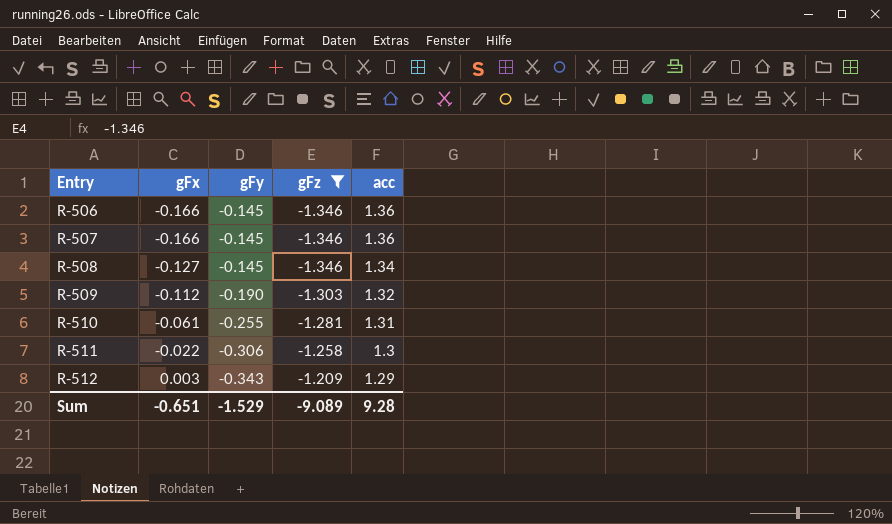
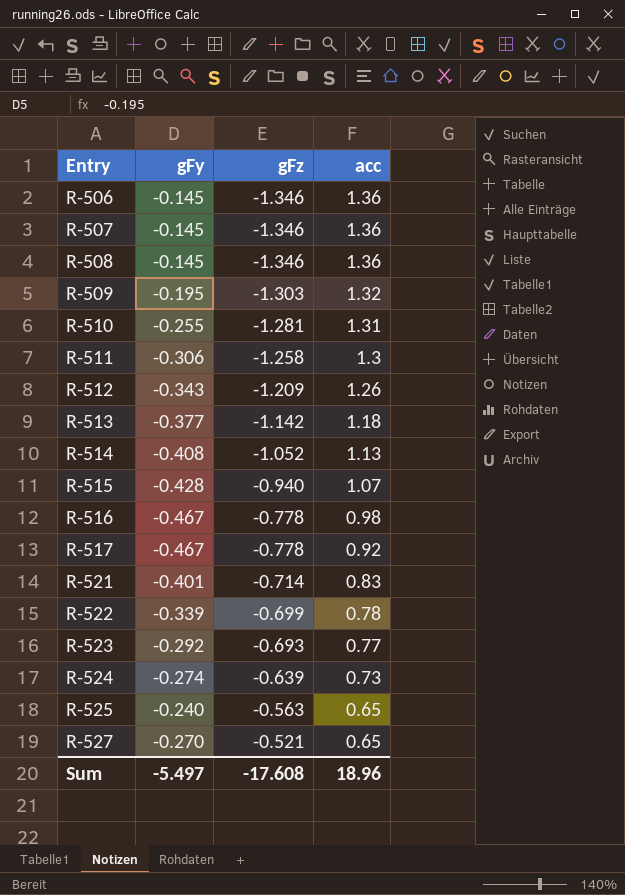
filter: gFz <= -1.209 -> none
column gFx | position: 2 -> none
R-508 | acc: 1.34 -> 1.36
R-509 | gFy: -0.190 -> -0.195
R-512 | acc: 1.29 -> 1.26
Sum | gFy: -1.529 -> -5.497
Sum | gFz: -9.089 -> -17.608
Sum | acc: 9.28 -> 18.96

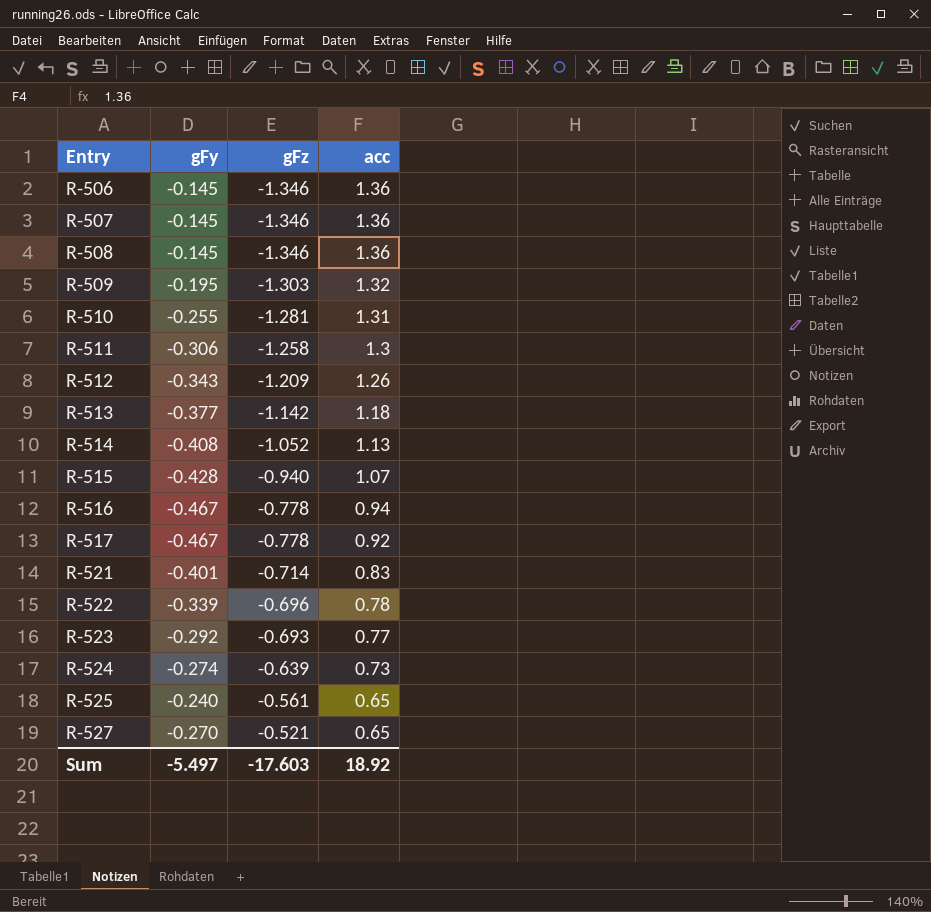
R-516 | acc: 0.98 -> 0.94
R-522 | gFz: -0.699 -> -0.696
R-525 | gFz: -0.563 -> -0.561
Sum | gFz: -17.608 -> -17.603
Sum | acc: 18.96 -> 18.92

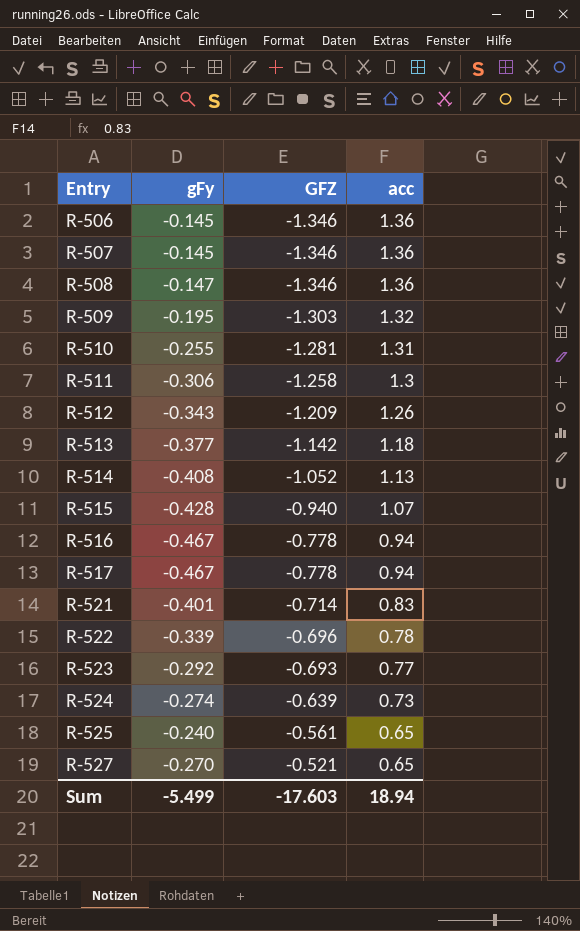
column name: gFz -> GFZ
R-508 | gFy: -0.145 -> -0.147
R-517 | acc: 0.92 -> 0.94
Sum | gFy: -5.497 -> -5.499
Sum | acc: 18.92 -> 18.94

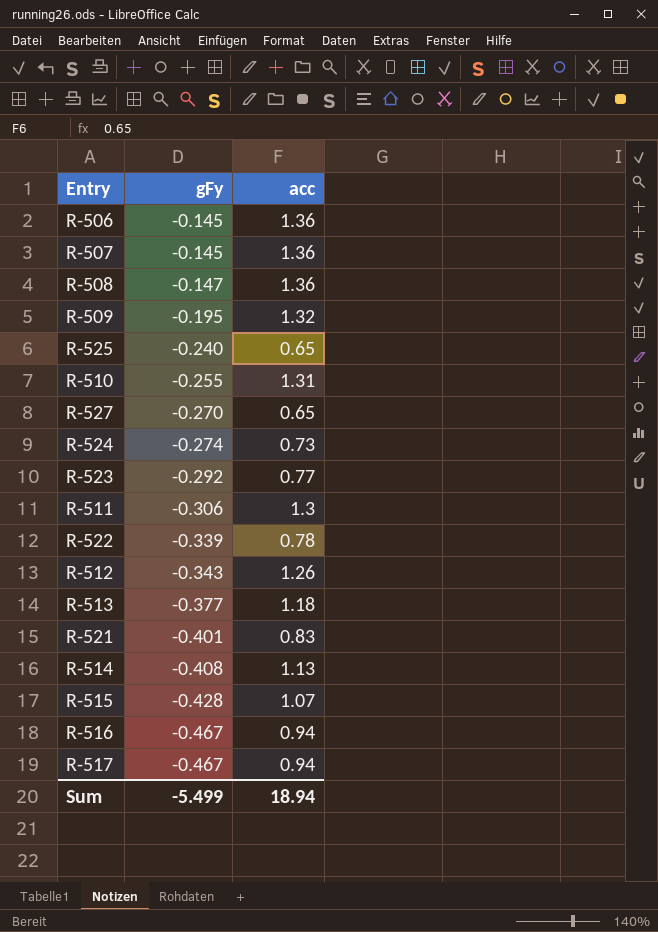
row order: Entry ascending -> gFy descending
column GFZ | position: 3 -> none

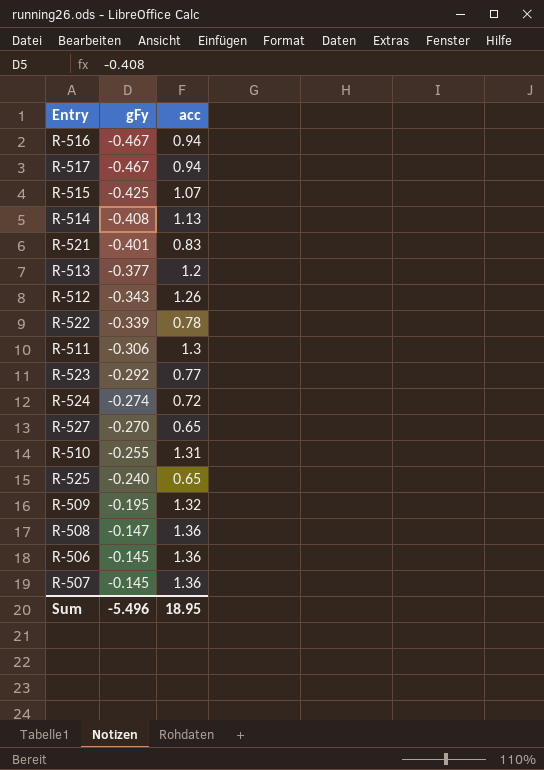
row order: gFy descending -> gFy ascending
R-515 | gFy: -0.428 -> -0.425
R-513 | acc: 1.18 -> 1.2
R-524 | acc: 0.73 -> 0.72
Sum | gFy: -5.499 -> -5.496
Sum | acc: 18.94 -> 18.95

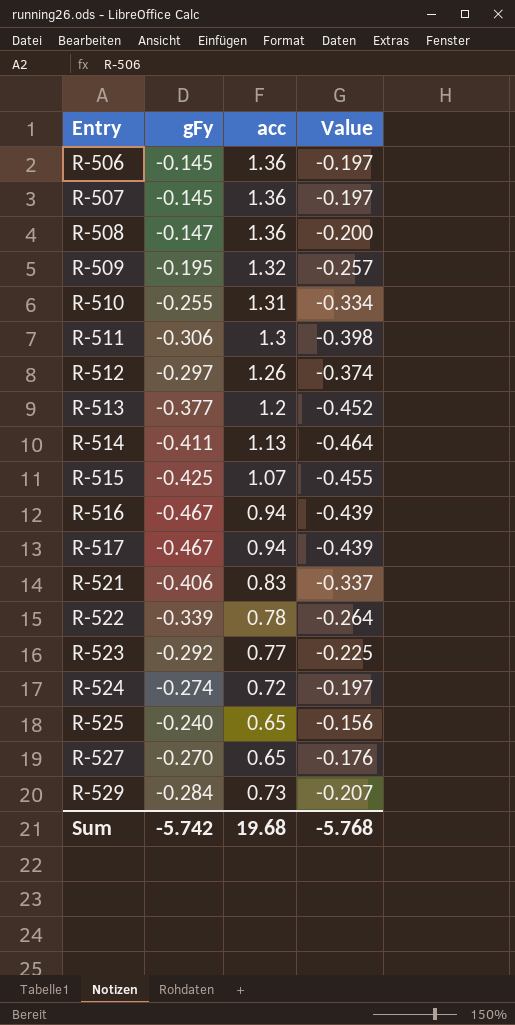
row order: gFy ascending -> Entry ascending
column Value | formula: none -> [gFy] * [acc]
R-512 | gFy: -0.343 -> -0.297
R-514 | gFy: -0.408 -> -0.411
R-521 | gFy: -0.401 -> -0.406
row R-529: none -> -0.284 | 0.73 | -0.207
Sum | gFy: -5.496 -> -5.742
Sum | acc: 18.95 -> 19.68

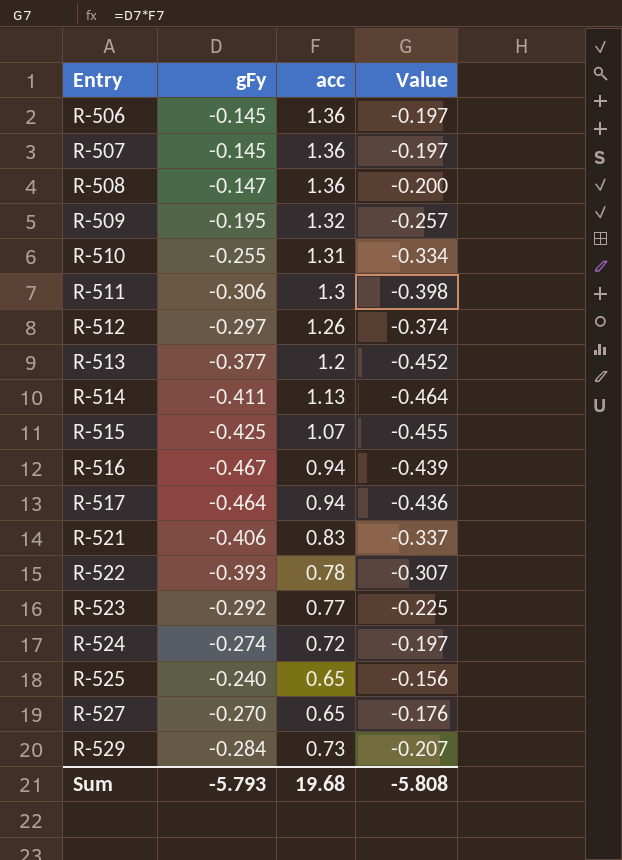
R-517 | gFy: -0.467 -> -0.464
R-517 | Value: -0.439 -> -0.436
R-522 | gFy: -0.339 -> -0.393
R-522 | Value: -0.264 -> -0.307
Sum | gFy: -5.742 -> -5.793
Sum | Value: -5.768 -> -5.808

